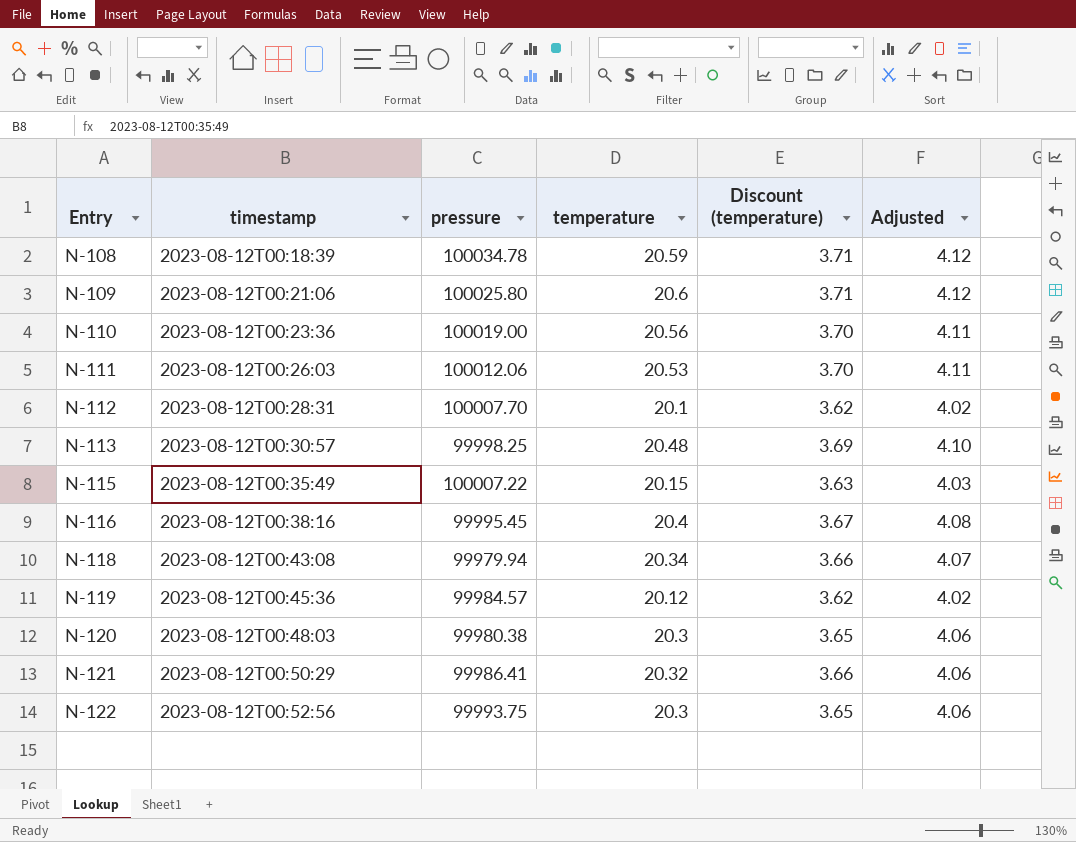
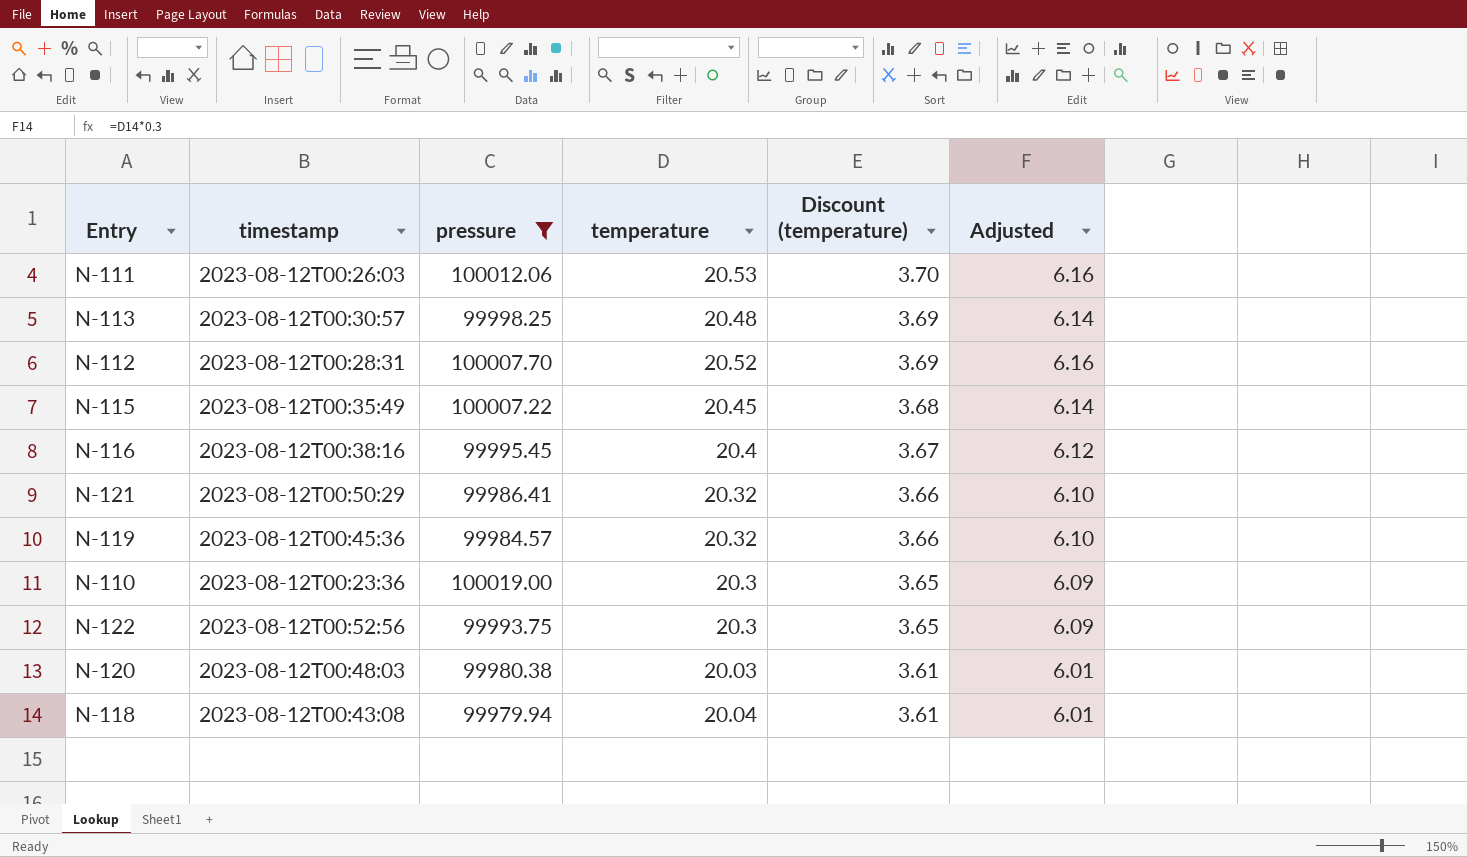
filter: none -> pressure <= 100019.00
row order: Entry ascending -> Discount (temperature) descending
column Adjusted | formula: [temperature] * 0.2 -> [temperature] * 0.3
N-112 | temperature: 20.1 -> 20.52
N-112 | Discount (temperature): 3.62 -> 3.69
N-115 | temperature: 20.15 -> 20.45
N-115 | Discount (temperature): 3.63 -> 3.68
N-119 | temperature: 20.12 -> 20.32
N-119 | Discount (temperature): 3.62 -> 3.66
N-110 | temperature: 20.56 -> 20.3
N-110 | Discount (temperature): 3.70 -> 3.65
N-120 | temperature: 20.3 -> 20.03
N-120 | Discount (temperature): 3.65 -> 3.61
N-118 | temperature: 20.34 -> 20.04
N-118 | Discount (temperature): 3.66 -> 3.61

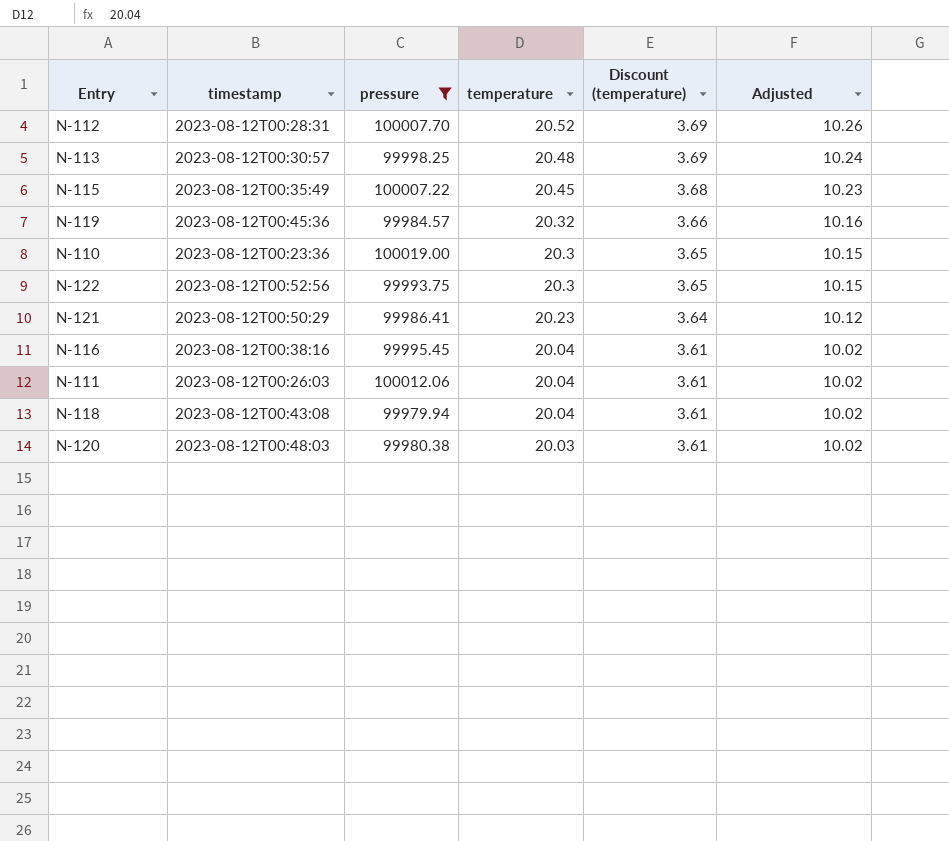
row order: Discount (temperature) descending -> temperature descending
column Adjusted | formula: [temperature] * 0.3 -> [temperature] * 0.5
N-121 | temperature: 20.32 -> 20.23
N-121 | Discount (temperature): 3.66 -> 3.64
N-116 | temperature: 20.4 -> 20.04
N-116 | Discount (temperature): 3.67 -> 3.61
N-111 | temperature: 20.53 -> 20.04
N-111 | Discount (temperature): 3.70 -> 3.61

